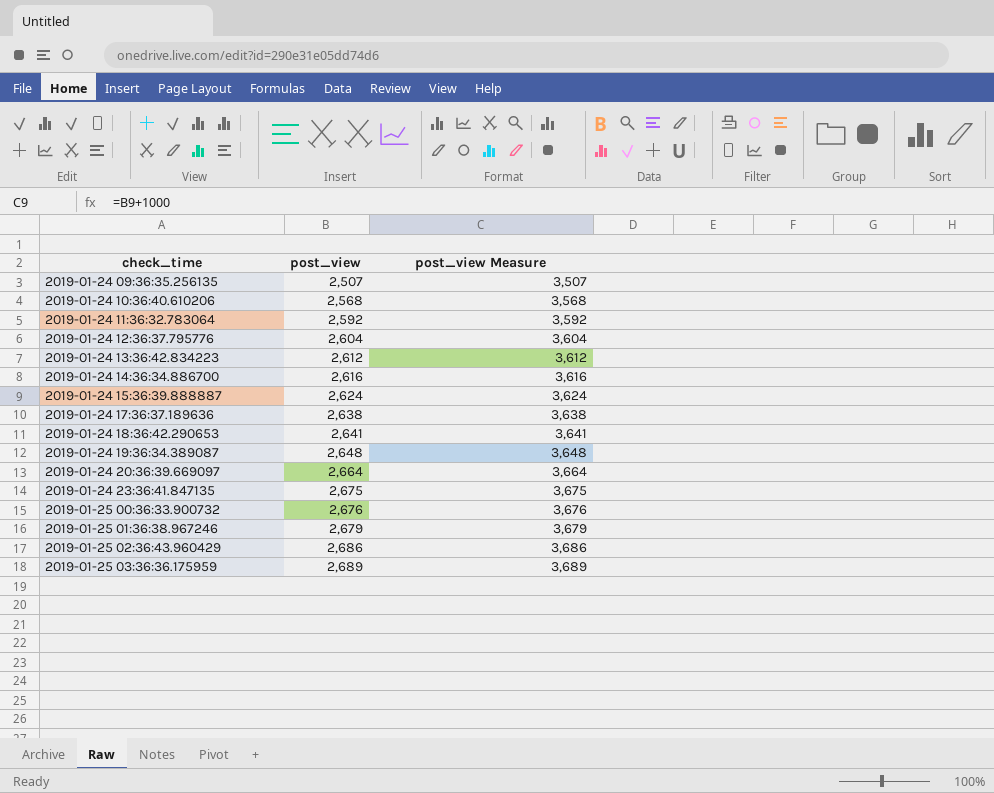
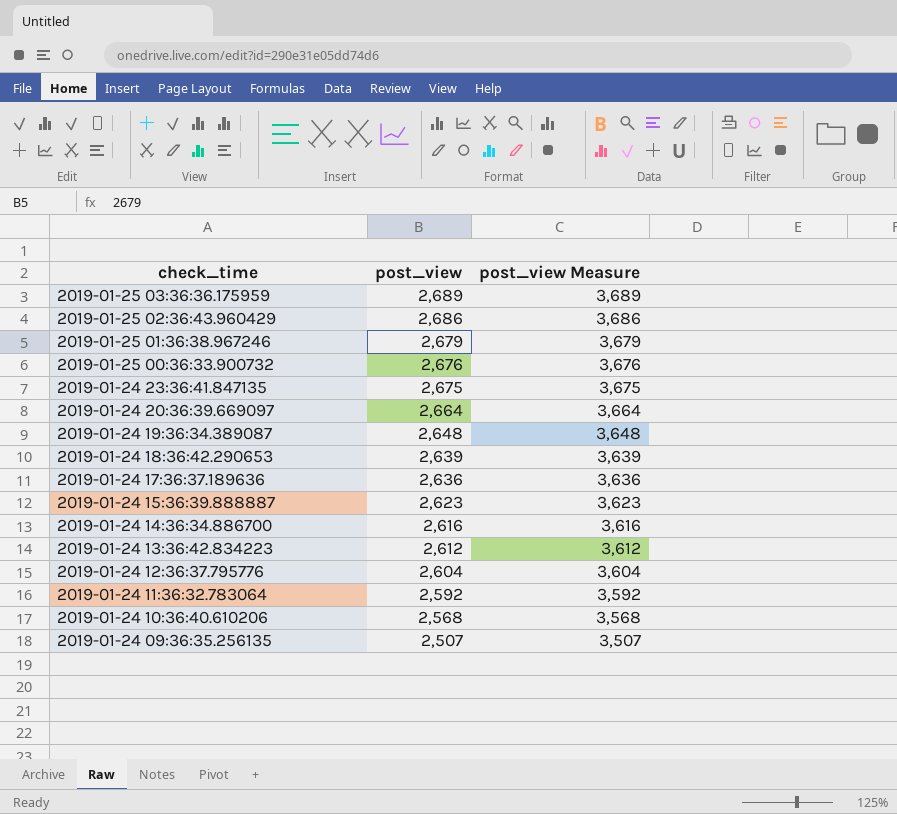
row order: check_time ascending -> check_time descending
2019-01-24 18:36:42.290653 | post_view: 2,641 -> 2,639
2019-01-24 18:36:42.290653 | post_view Measure: 3,641 -> 3,639
2019-01-24 17:36:37.189636 | post_view: 2,638 -> 2,636
2019-01-24 17:36:37.189636 | post_view Measure: 3,638 -> 3,636
2019-01-24 15:36:39.888887 | post_view: 2,624 -> 2,623
2019-01-24 15:36:39.888887 | post_view Measure: 3,624 -> 3,623

